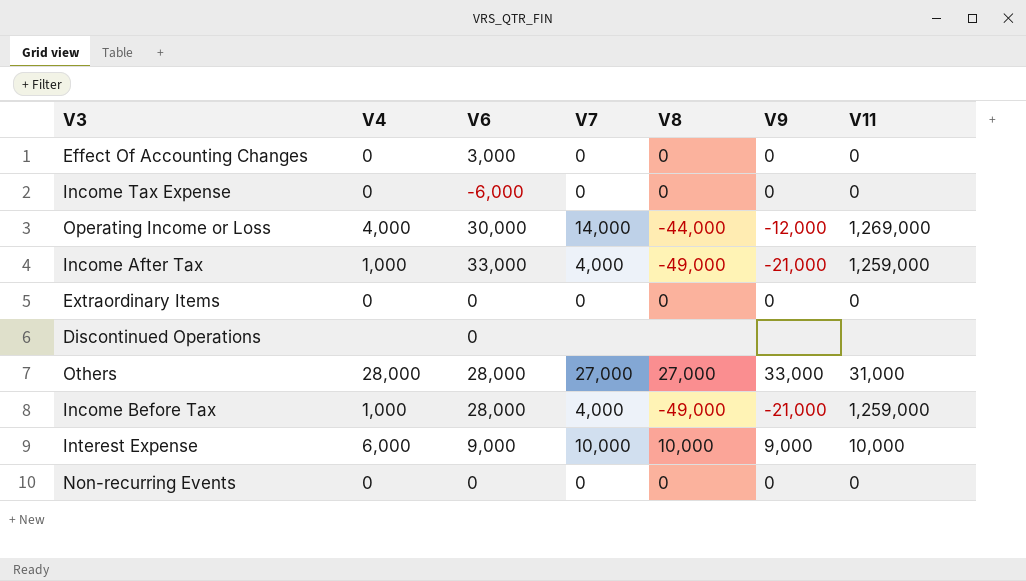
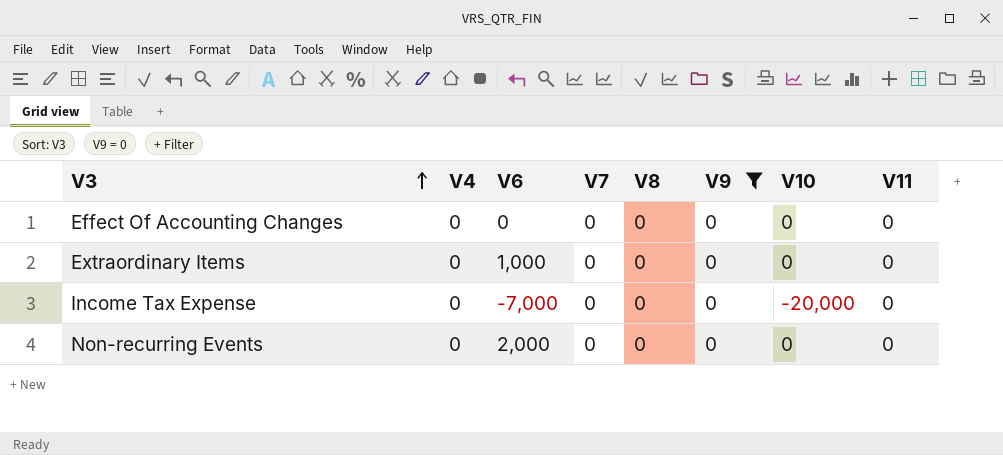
filter: none -> V9 = 0
row order: none -> V3 ascending
column V10 | position: none -> 7
Effect Of Accounting Changes | V6: 3,000 -> 0
Extraordinary Items | V6: 0 -> 1,000
Income Tax Expense | V6: -6,000 -> -7,000
Non-recurring Events | V6: 0 -> 2,000

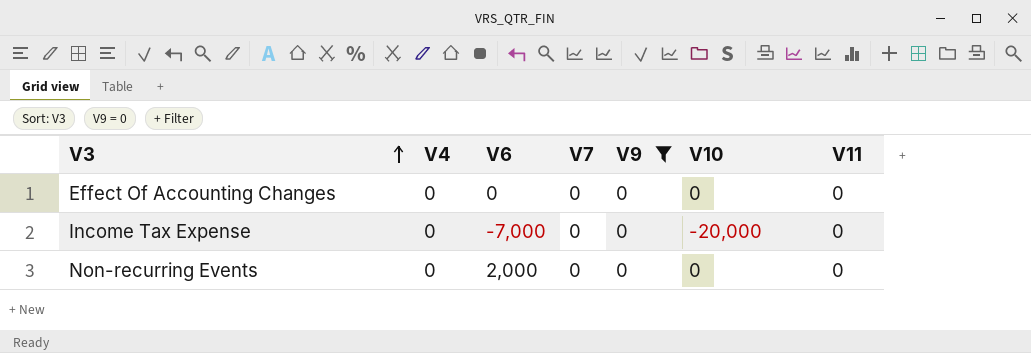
column V8 | position: 5 -> none
row Extraordinary Items: 0 | 1,000 | 0 | 0 | 0 | 0 | 0 -> none

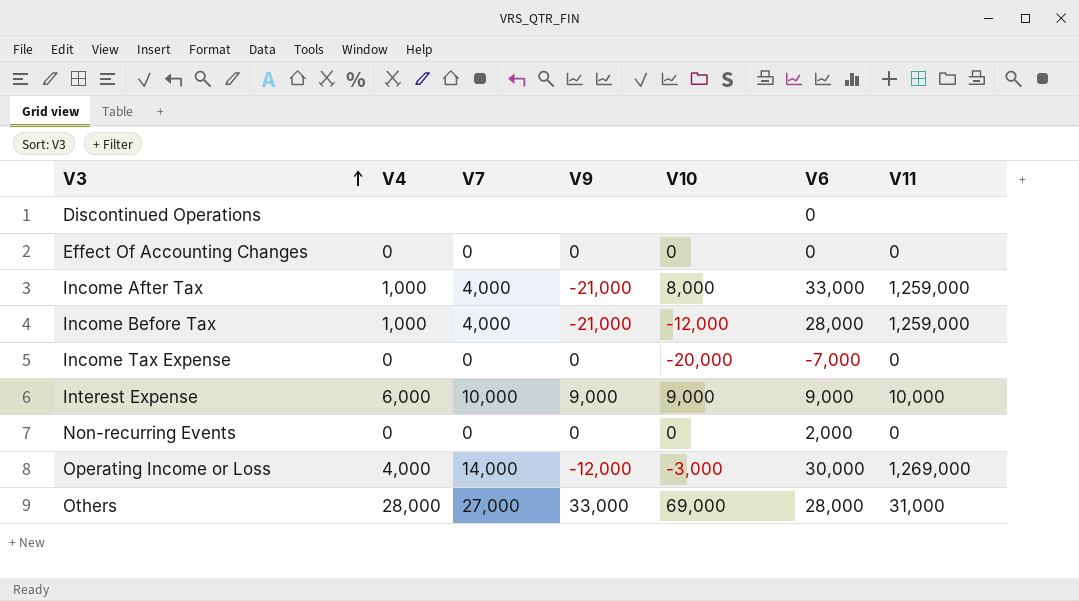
filter: V9 = 0 -> none
column V6 | position: 3 -> 6

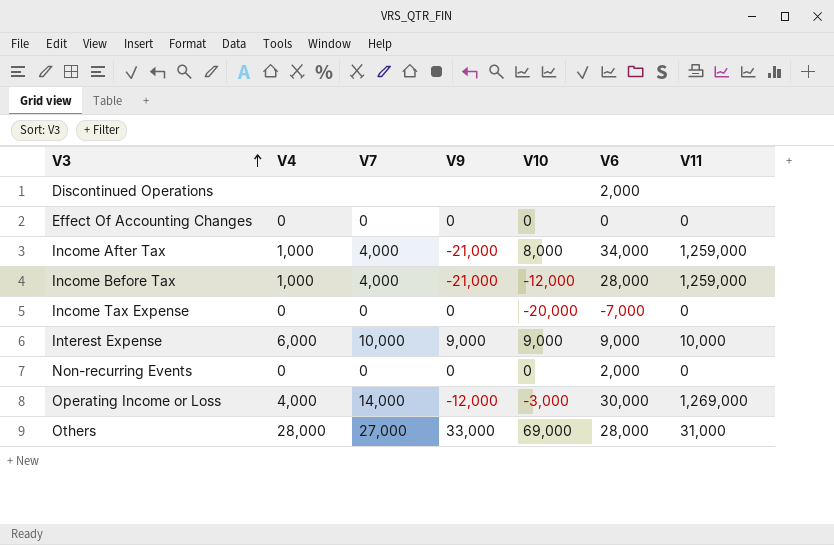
Discontinued Operations | V6: 0 -> 2,000
Income After Tax | V6: 33,000 -> 34,000

